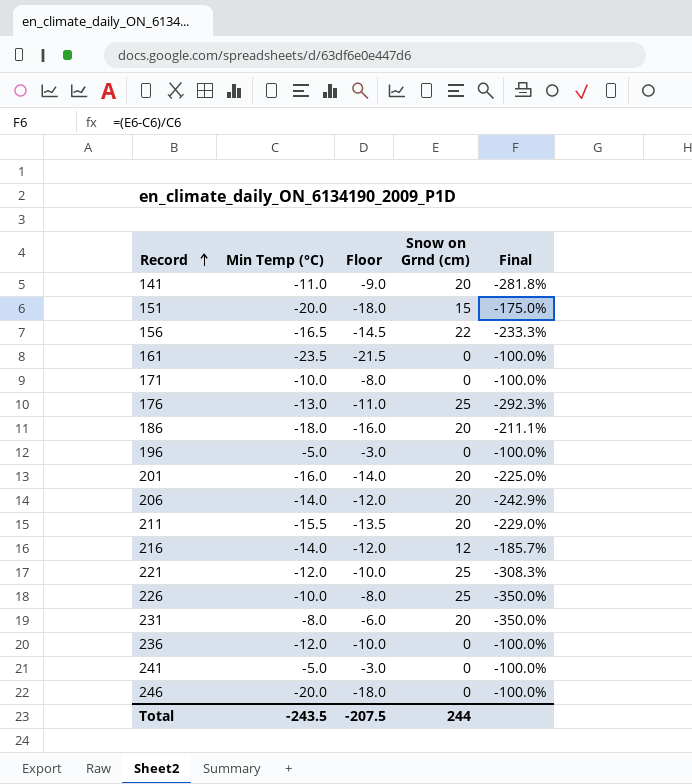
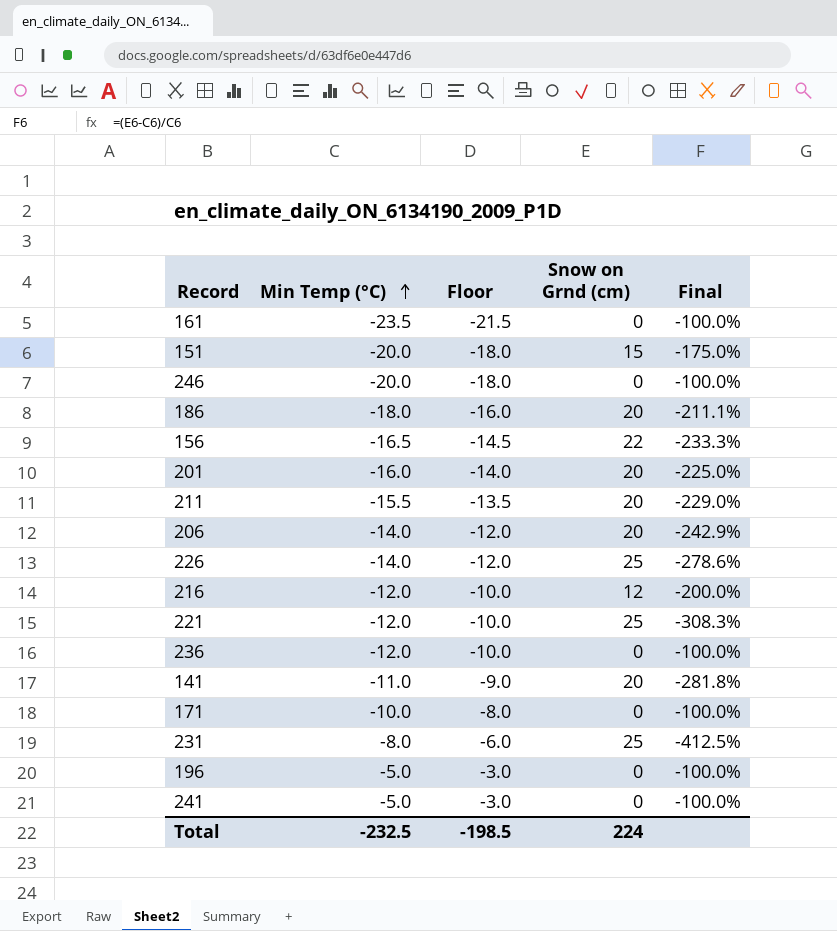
row order: Record ascending -> Min Temp (°C) ascending
row 176: -13.0 | -11.0 | 25 | -292.3% -> none
226 | Min Temp (°C): -10.0 -> -14.0
226 | Floor: -8.0 -> -12.0
226 | Final: -350.0% -> -278.6%
216 | Min Temp (°C): -14.0 -> -12.0
216 | Floor: -12.0 -> -10.0
216 | Final: -185.7% -> -200.0%
231 | Snow on Grnd (cm): 20 -> 25
231 | Final: -350.0% -> -412.5%
Total | Min Temp (°C): -243.5 -> -232.5
Total | Floor: -207.5 -> -198.5
Total | Snow on Grnd (cm): 244 -> 224

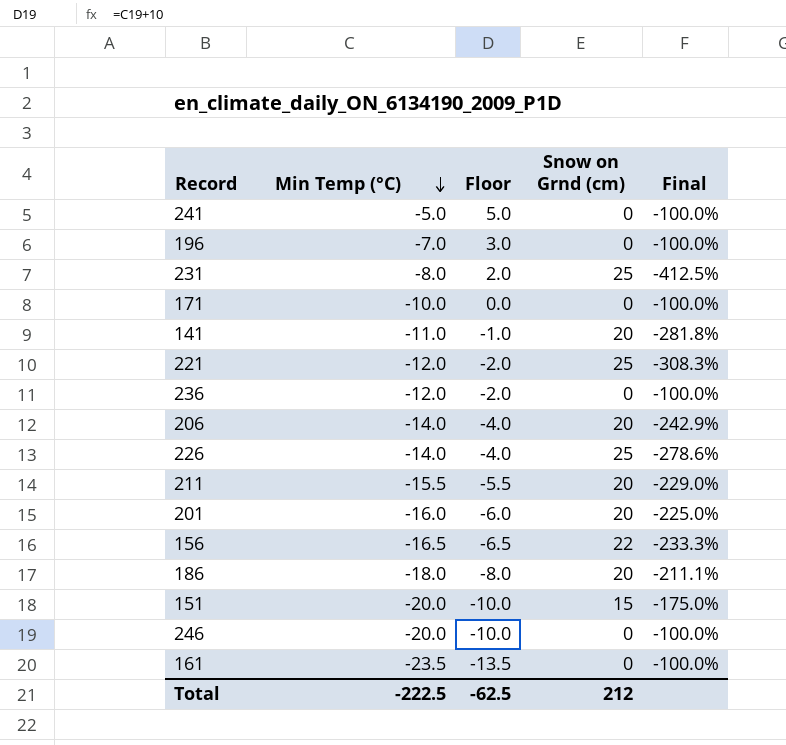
row order: Min Temp (°C) ascending -> Min Temp (°C) descending
column Floor | formula: [Min Temp (°C)] + 2 -> [Min Temp (°C)] + 10
row 216: -12.0 | -10.0 | 12 | -200.0% -> none
196 | Min Temp (°C): -5.0 -> -7.0
Total | Min Temp (°C): -232.5 -> -222.5
Total | Floor: -198.5 -> -62.5
Total | Snow on Grnd (cm): 224 -> 212

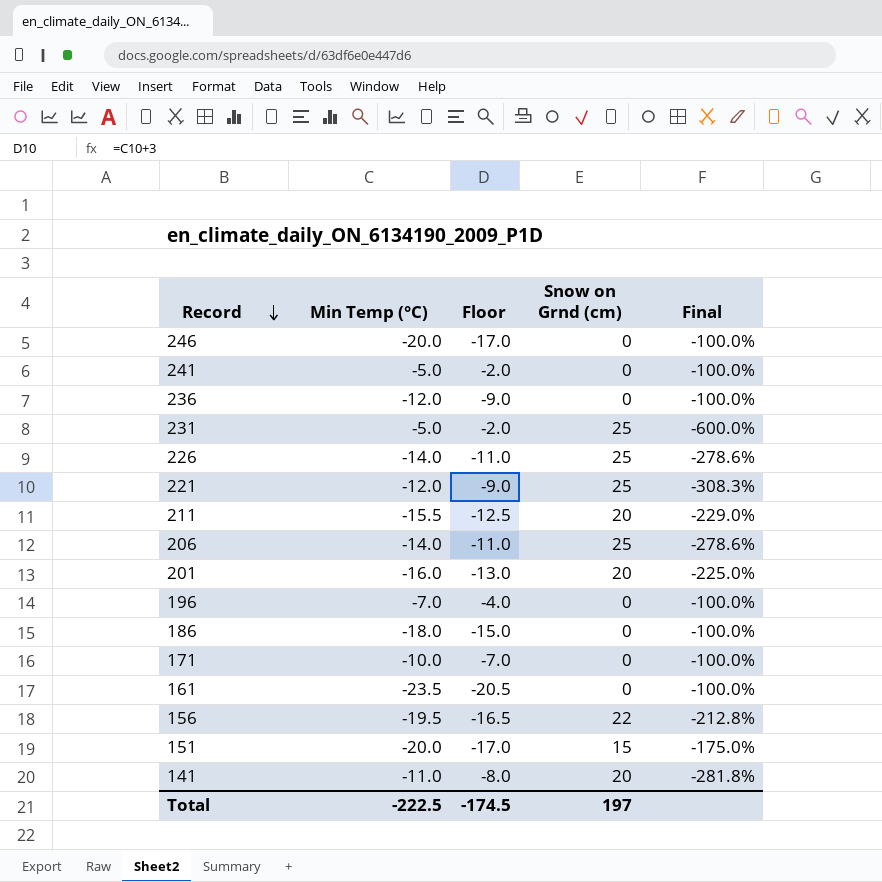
row order: Min Temp (°C) descending -> Record descending
column Floor | formula: [Min Temp (°C)] + 10 -> [Min Temp (°C)] + 3
231 | Min Temp (°C): -8.0 -> -5.0
231 | Final: -412.5% -> -600.0%
206 | Snow on Grnd (cm): 20 -> 25
206 | Final: -242.9% -> -278.6%
186 | Snow on Grnd (cm): 20 -> 0
186 | Final: -211.1% -> -100.0%
156 | Min Temp (°C): -16.5 -> -19.5
156 | Final: -233.3% -> -212.8%
Total | Floor: -62.5 -> -174.5
Total | Snow on Grnd (cm): 212 -> 197

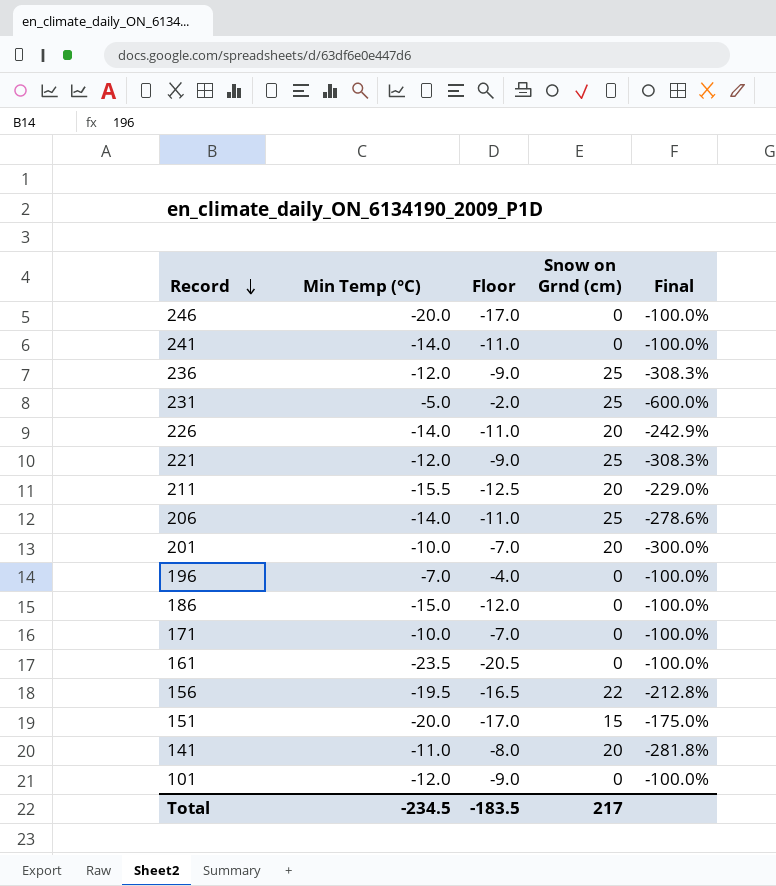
241 | Min Temp (°C): -5.0 -> -14.0
241 | Floor: -2.0 -> -11.0
236 | Snow on Grnd (cm): 0 -> 25
236 | Final: -100.0% -> -308.3%
226 | Snow on Grnd (cm): 25 -> 20
226 | Final: -278.6% -> -242.9%
201 | Min Temp (°C): -16.0 -> -10.0
201 | Floor: -13.0 -> -7.0
201 | Final: -225.0% -> -300.0%
186 | Min Temp (°C): -18.0 -> -15.0
186 | Floor: -15.0 -> -12.0
row 101: none -> -12.0 | -9.0 | 0 | -100.0%
Total | Min Temp (°C): -222.5 -> -234.5
Total | Floor: -174.5 -> -183.5
Total | Snow on Grnd (cm): 197 -> 217

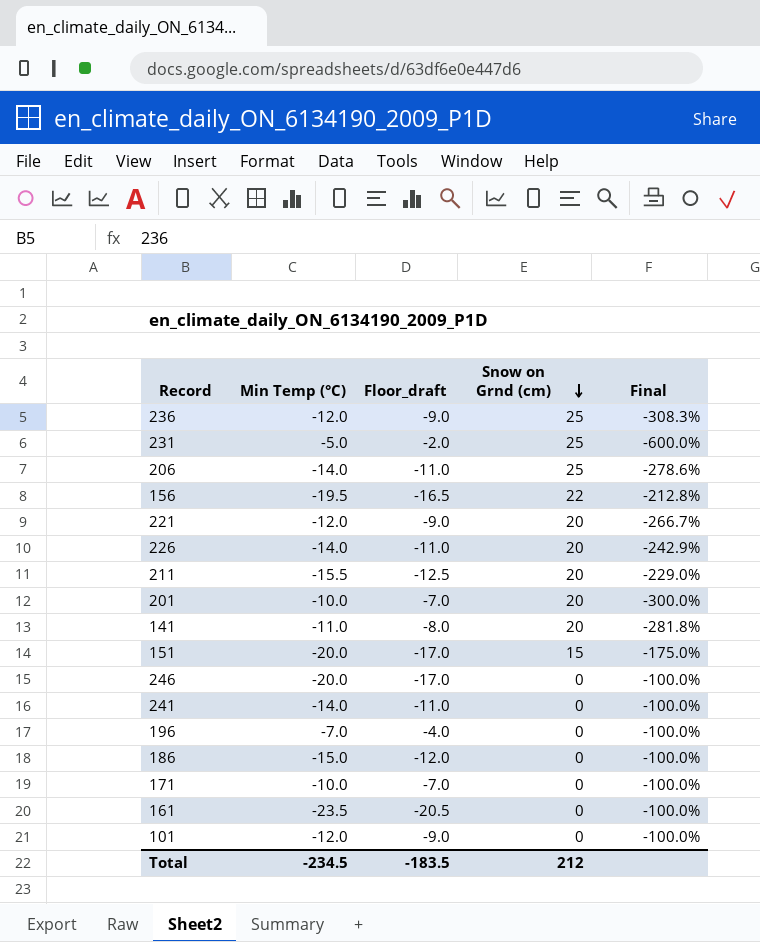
row order: Record descending -> Snow on Grnd (cm) descending
column name: Floor -> Floor_draft
221 | Snow on Grnd (cm): 25 -> 20
221 | Final: -308.3% -> -266.7%
Total | Snow on Grnd (cm): 217 -> 212

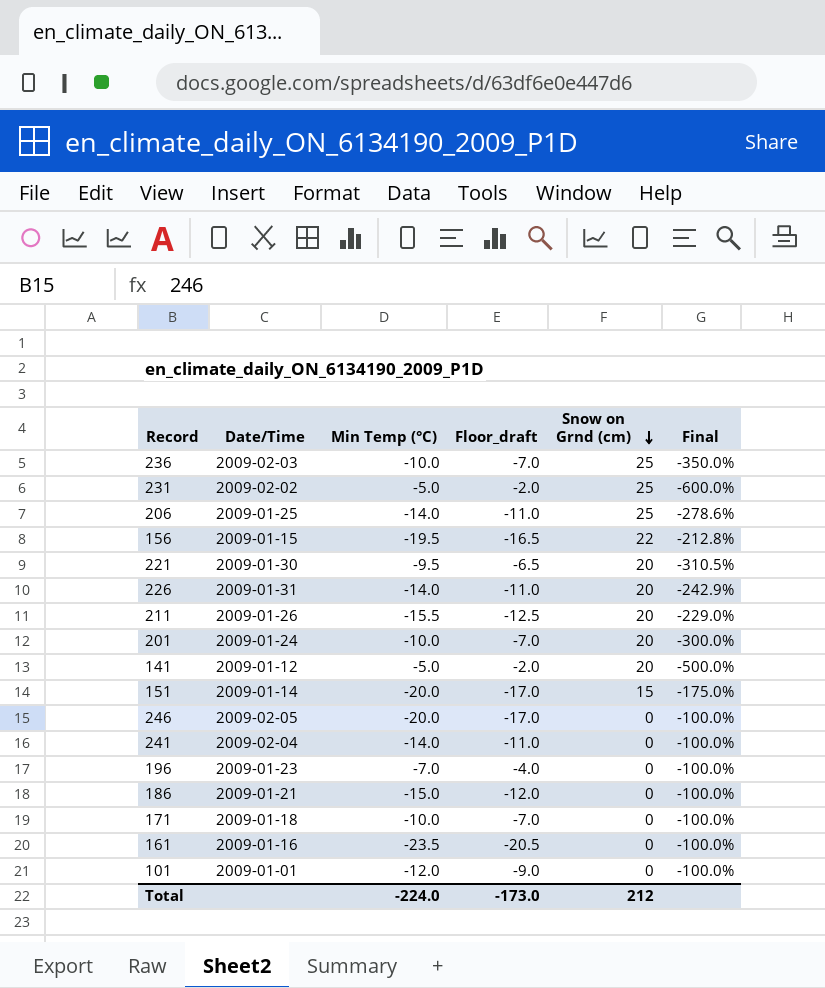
column Date/Time | position: none -> 2
236 | Min Temp (°C): -12.0 -> -10.0
236 | Floor_draft: -9.0 -> -7.0
236 | Final: -308.3% -> -350.0%
221 | Min Temp (°C): -12.0 -> -9.5
221 | Floor_draft: -9.0 -> -6.5
221 | Final: -266.7% -> -310.5%
141 | Min Temp (°C): -11.0 -> -5.0
141 | Floor_draft: -8.0 -> -2.0
141 | Final: -281.8% -> -500.0%
Total | Min Temp (°C): -234.5 -> -224.0
Total | Floor_draft: -183.5 -> -173.0

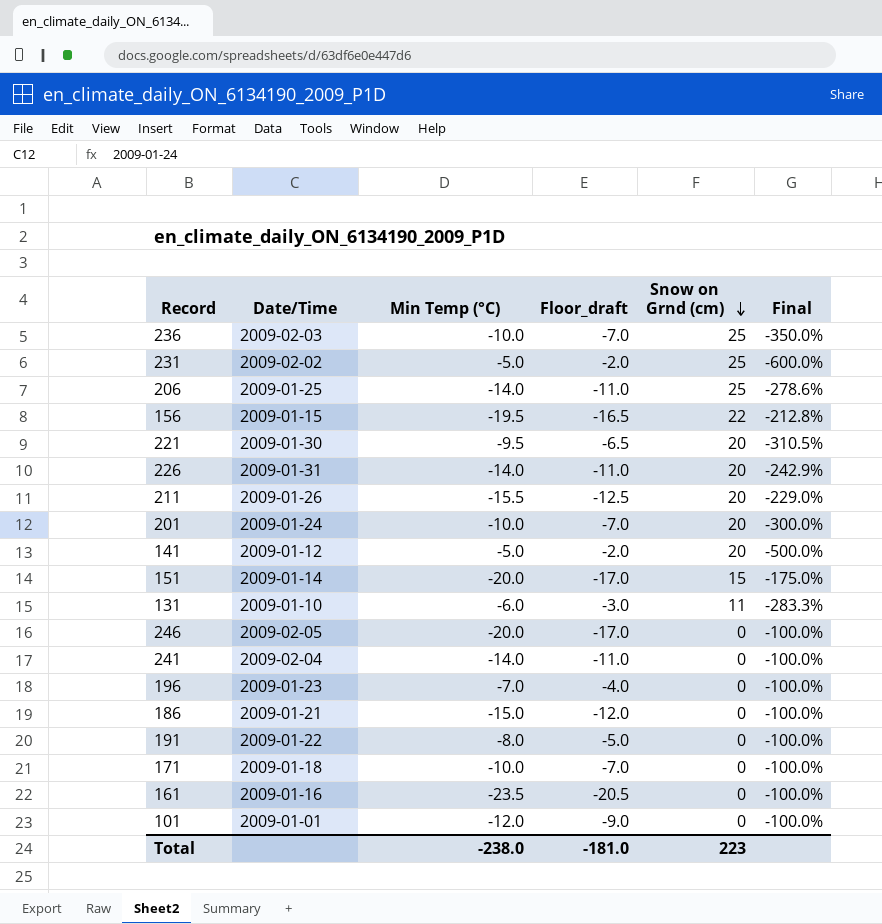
row 131: none -> 2009-01-10 | -6.0 | -3.0 | 11 | -283.3%
row 191: none -> 2009-01-22 | -8.0 | -5.0 | 0 | -100.0%
Total | Min Temp (°C): -224.0 -> -238.0
Total | Floor_draft: -173.0 -> -181.0
Total | Snow on Grnd (cm): 212 -> 223

